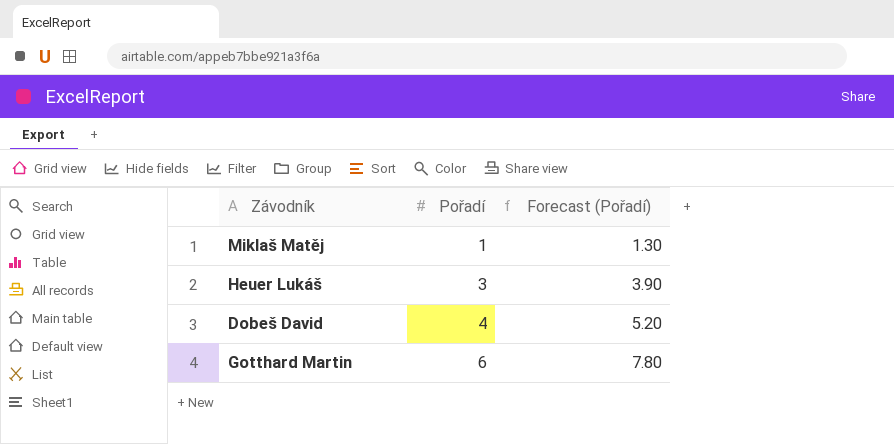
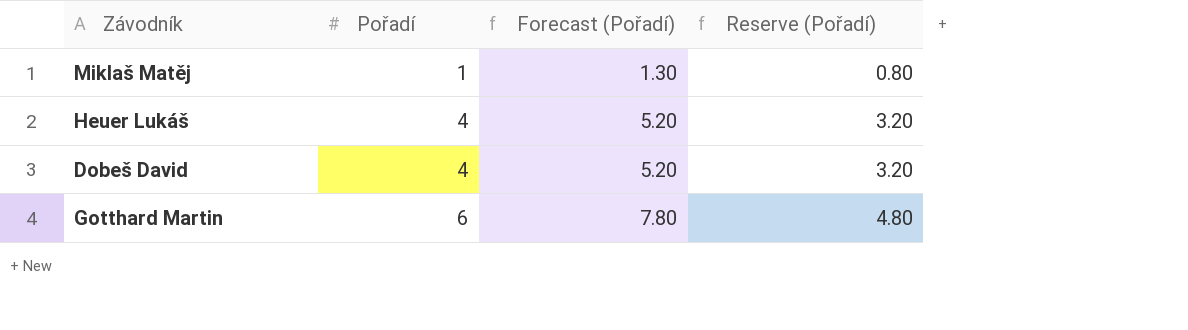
column Reserve (Pořadí) | formula: none -> [Pořadí] * 0.8
Heuer Lukáš | Pořadí: 3 -> 4
Heuer Lukáš | Forecast (Pořadí): 3.90 -> 5.20

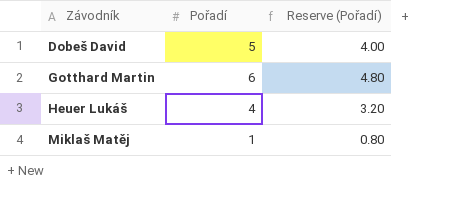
row order: Pořadí ascending -> Závodník ascending
column Forecast (Pořadí) | formula: [Pořadí] * 1.3 -> none
Dobeš David | Pořadí: 4 -> 5
Dobeš David | Reserve (Pořadí): 3.20 -> 4.00

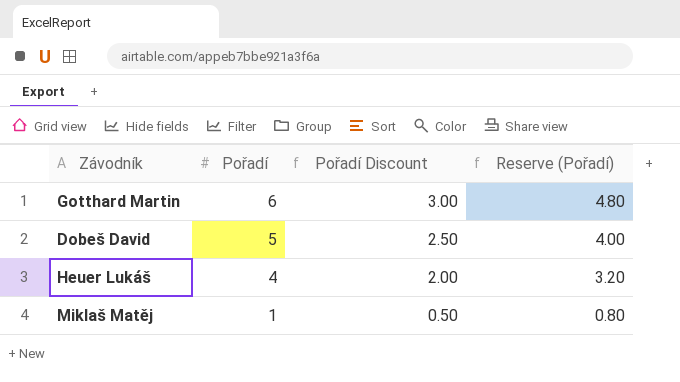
row order: Závodník ascending -> Pořadí descending
column Pořadí Discount | formula: none -> [Pořadí] * 0.5

